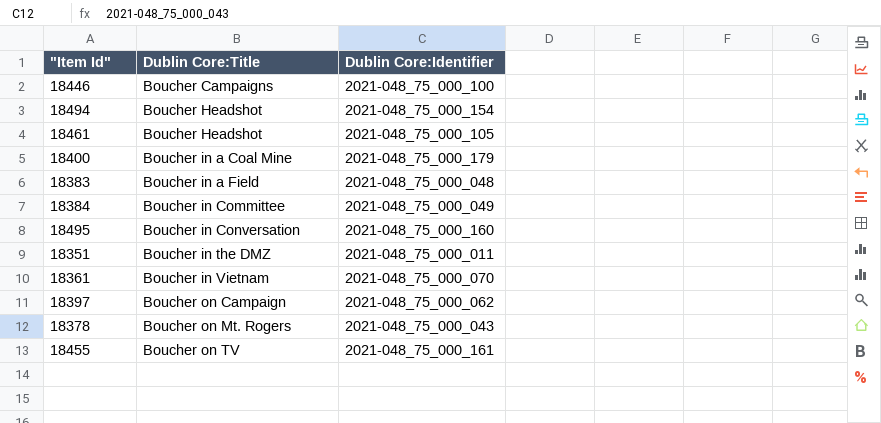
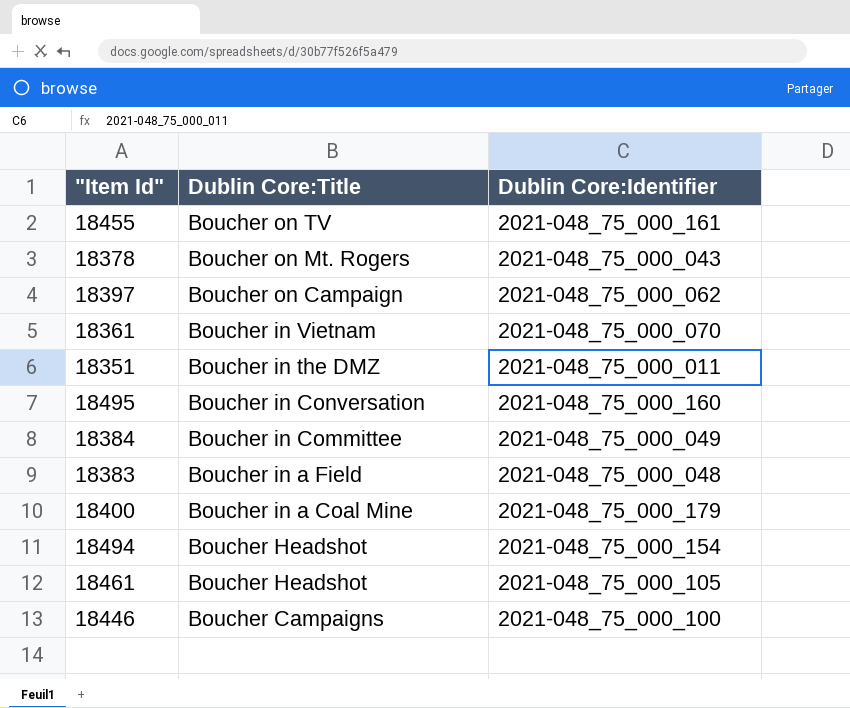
row order: Dublin Core:Title ascending -> Dublin Core:Title descending

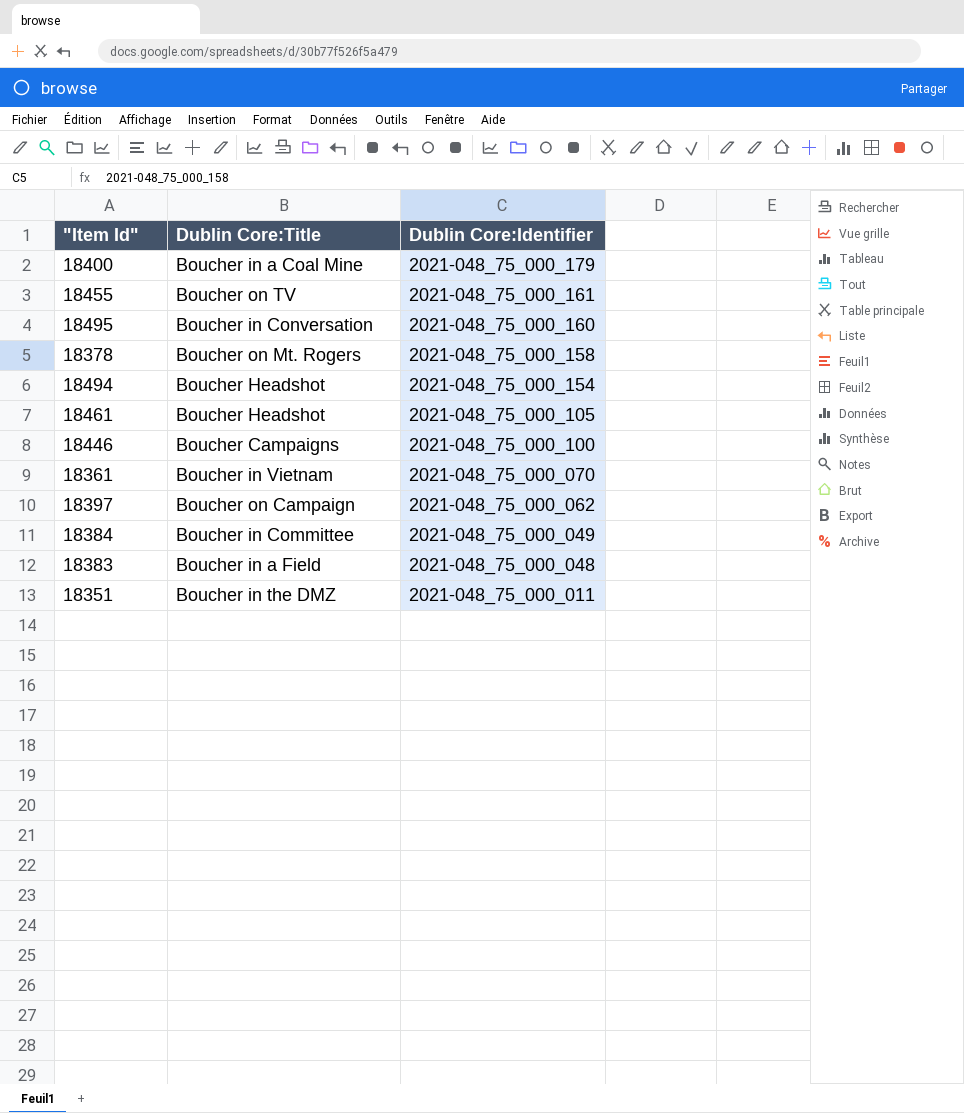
row order: Dublin Core:Title descending -> Dublin Core:Identifier descending
18378 | Dublin Core:Identifier: 2021-048_75_000_043 -> 2021-048_75_000_158

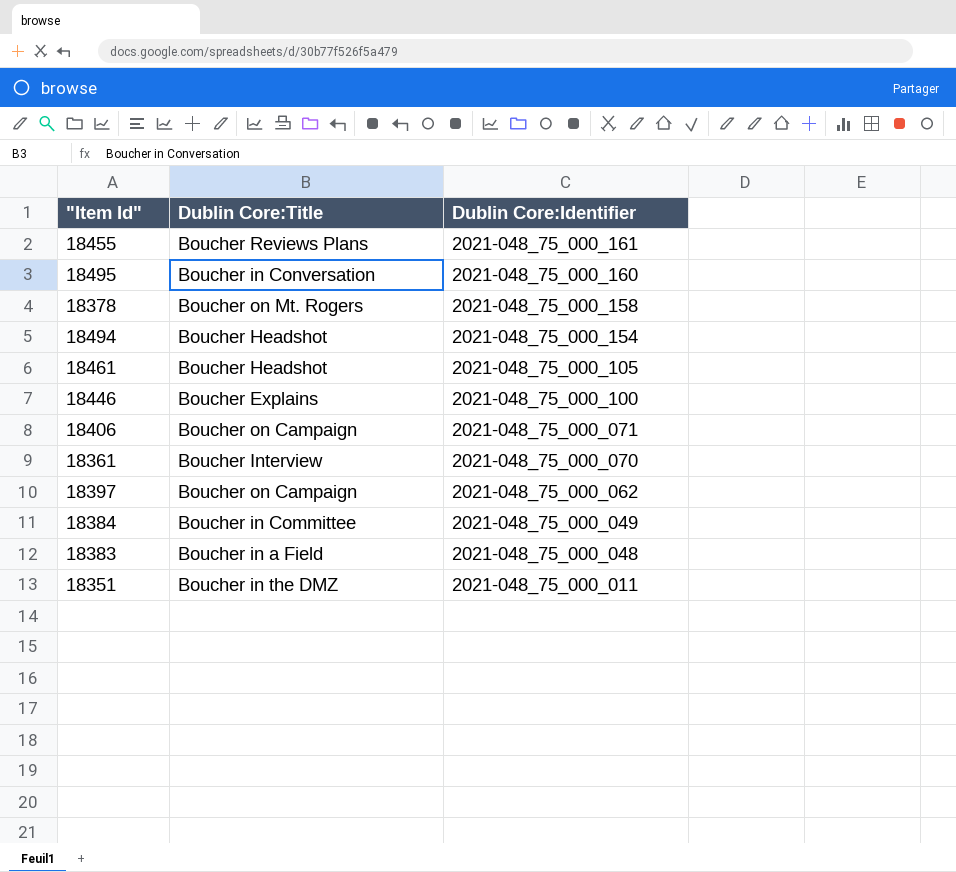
row 18400: Boucher in a Coal Mine | 2021-048_75_000_179 -> none
18455 | Dublin Core:Title: Boucher on TV -> Boucher Reviews Plans
18446 | Dublin Core:Title: Boucher Campaigns -> Boucher Explains
row 18406: none -> Boucher on Campaign | 2021-048_75_000_071
18361 | Dublin Core:Title: Boucher in Vietnam -> Boucher Interview

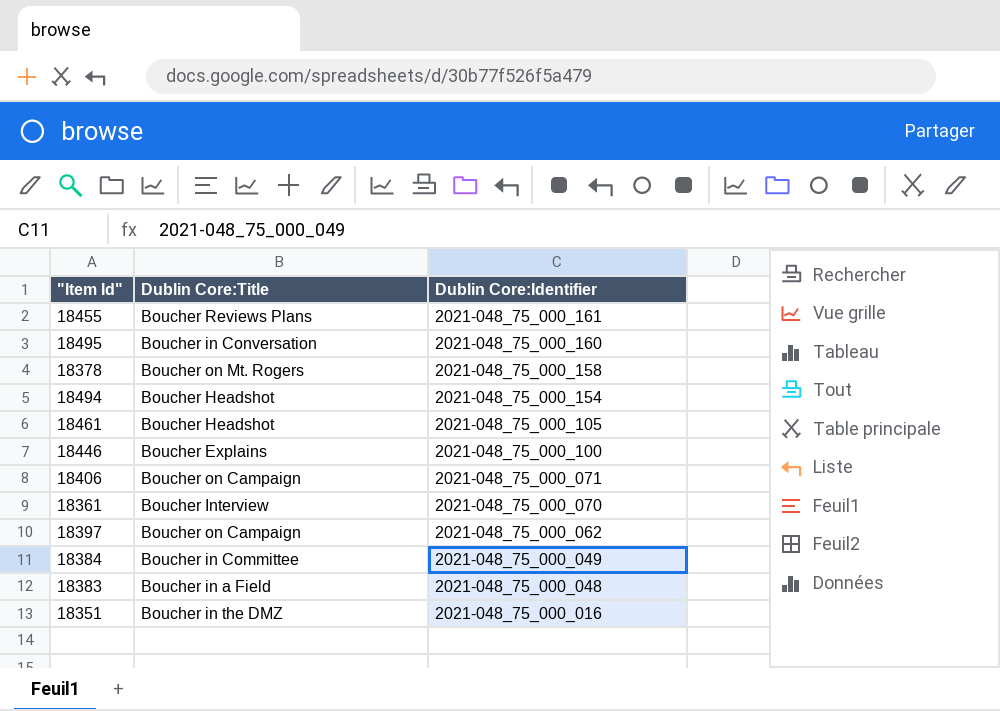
18351 | Dublin Core:Identifier: 2021-048_75_000_011 -> 2021-048_75_000_016

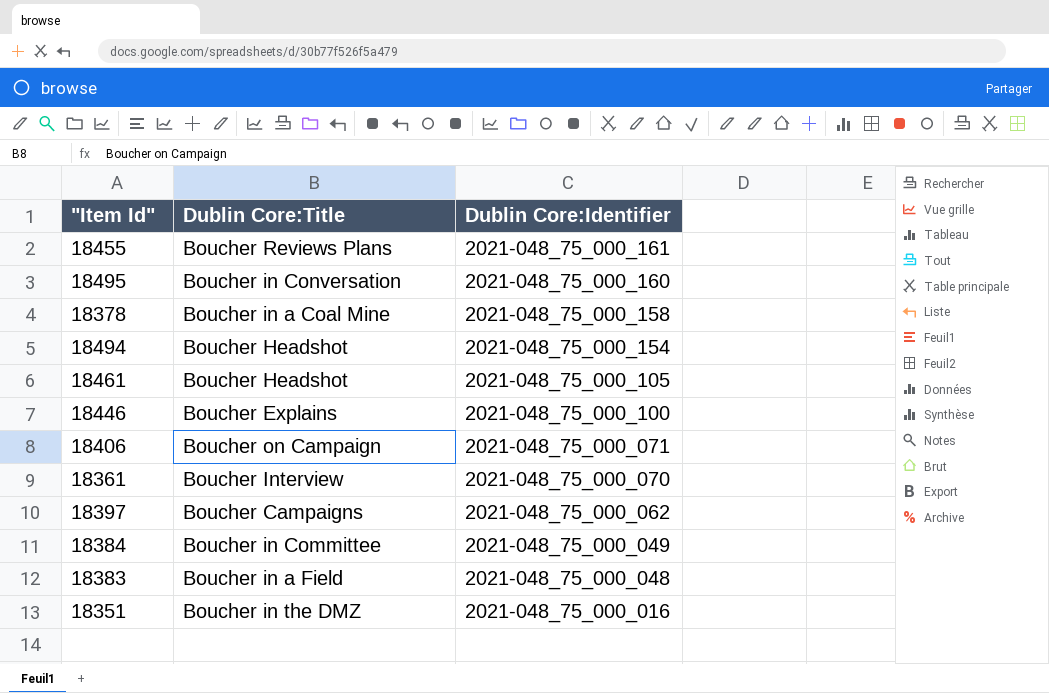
18378 | Dublin Core:Title: Boucher on Mt. Rogers -> Boucher in a Coal Mine
18397 | Dublin Core:Title: Boucher on Campaign -> Boucher Campaigns

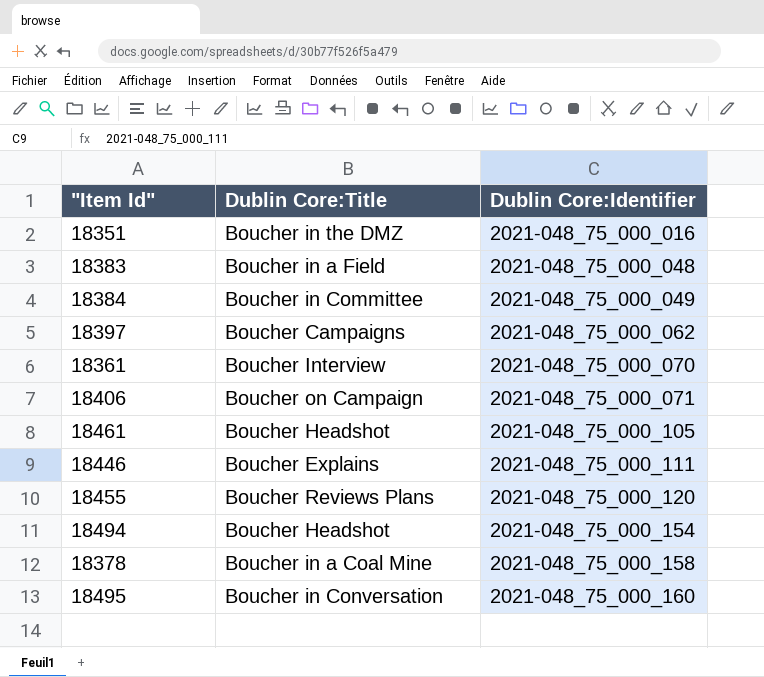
row order: Dublin Core:Identifier descending -> Dublin Core:Identifier ascending
18446 | Dublin Core:Identifier: 2021-048_75_000_100 -> 2021-048_75_000_111
18455 | Dublin Core:Identifier: 2021-048_75_000_161 -> 2021-048_75_000_120

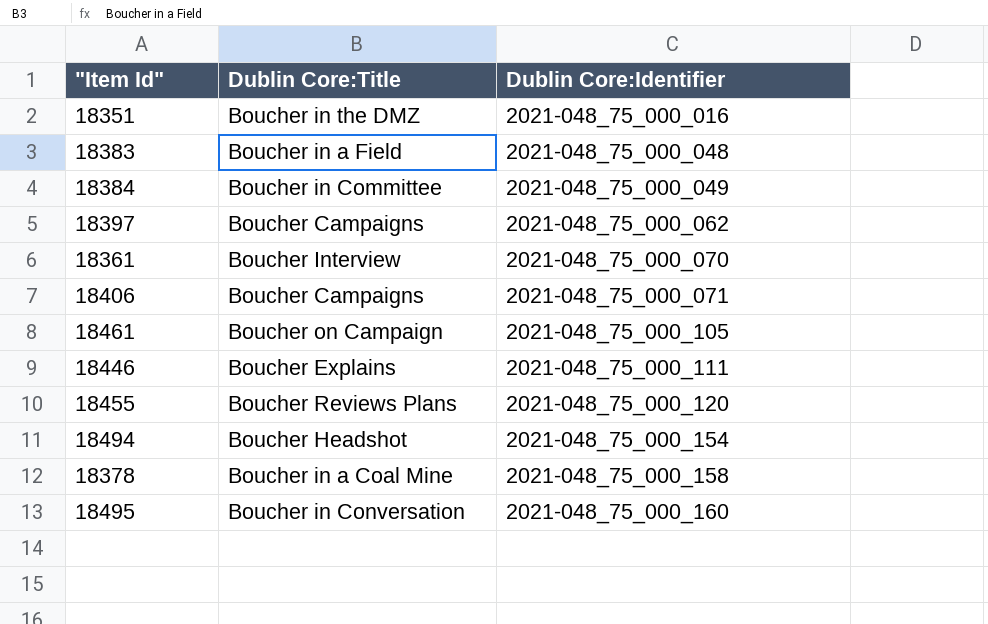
18406 | Dublin Core:Title: Boucher on Campaign -> Boucher Campaigns
18461 | Dublin Core:Title: Boucher Headshot -> Boucher on Campaign

